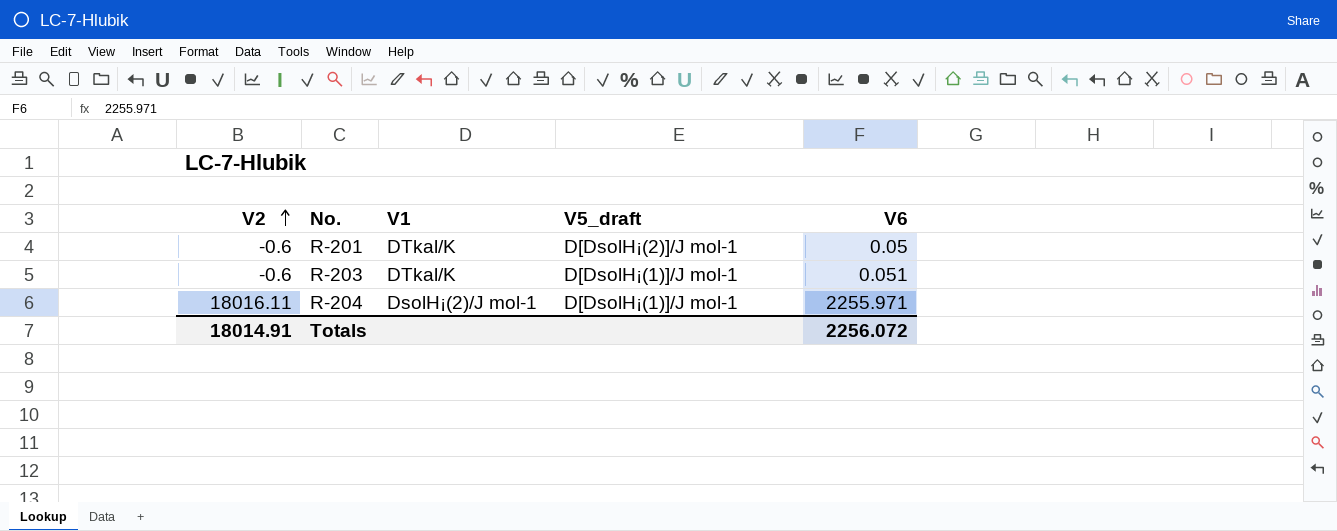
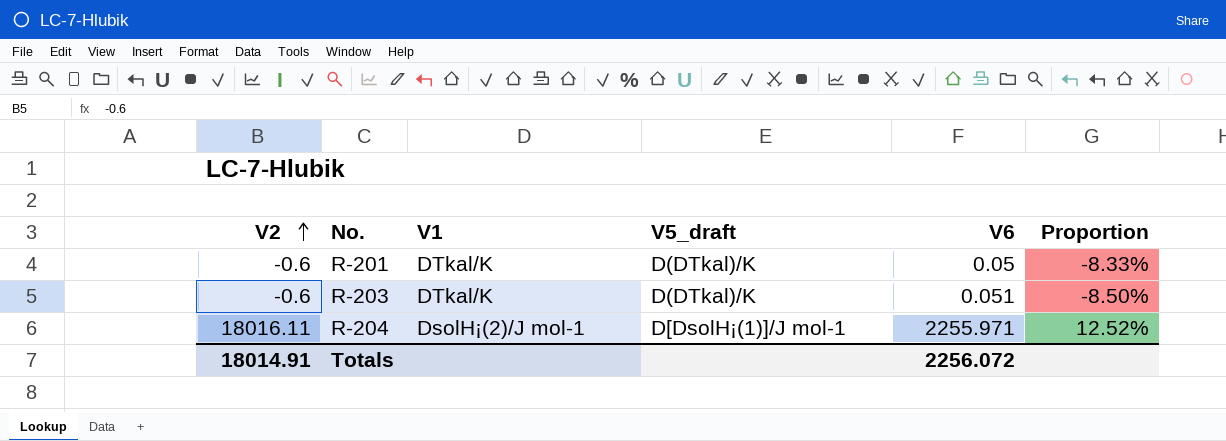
column Proportion | formula: none -> [V6] / [V2]
R-201 | V5_draft: D[DsolH¡(2)]/J mol-1 -> D(DTkal)/K
R-203 | V5_draft: D[DsolH¡(1)]/J mol-1 -> D(DTkal)/K

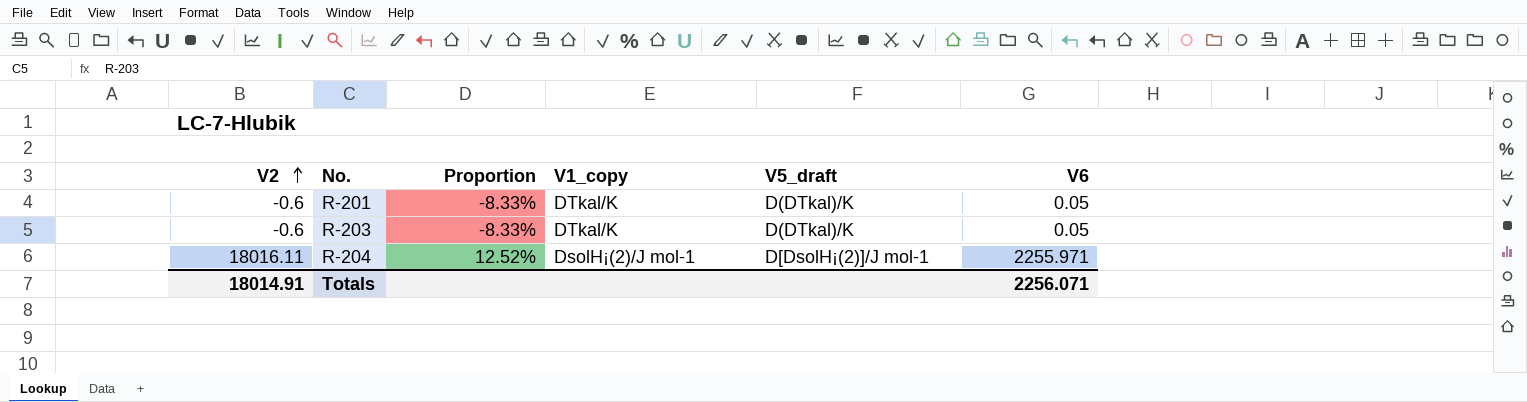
column Proportion | position: 6 -> 3
column name: V1 -> V1_copy
R-203 | Proportion: -8.50% -> -8.33%
R-203 | V6: 0.051 -> 0.05
R-204 | V5_draft: D[DsolH¡(1)]/J mol-1 -> D[DsolH¡(2)]/J mol-1
Totals | V6: 2256.072 -> 2256.071

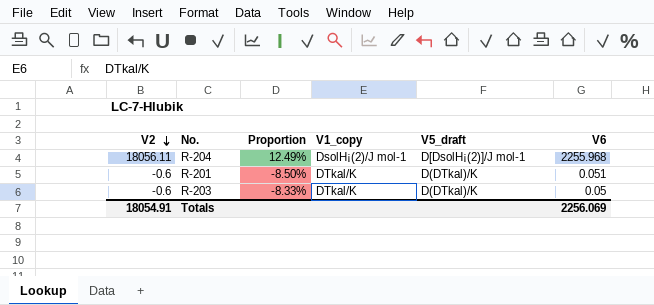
row order: V2 ascending -> V2 descending
R-204 | V2: 18016.11 -> 18056.11
R-204 | Proportion: 12.52% -> 12.49%
R-204 | V6: 2255.971 -> 2255.968
R-201 | Proportion: -8.33% -> -8.50%
R-201 | V6: 0.05 -> 0.051
Totals | V2: 18014.91 -> 18054.91
Totals | V6: 2256.071 -> 2256.069

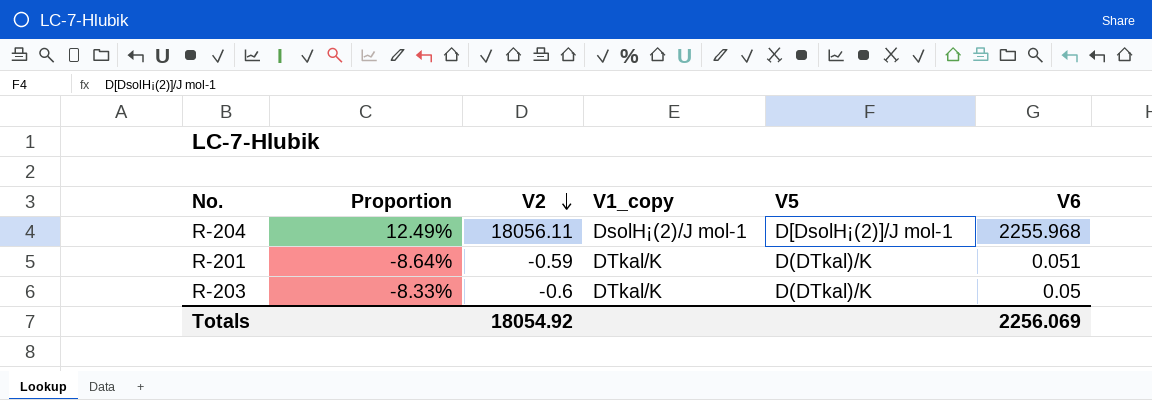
column V2 | position: 1 -> 3
column name: V5_draft -> V5
R-201 | Proportion: -8.50% -> -8.64%
R-201 | V2: -0.6 -> -0.59
Totals | V2: 18054.91 -> 18054.92

